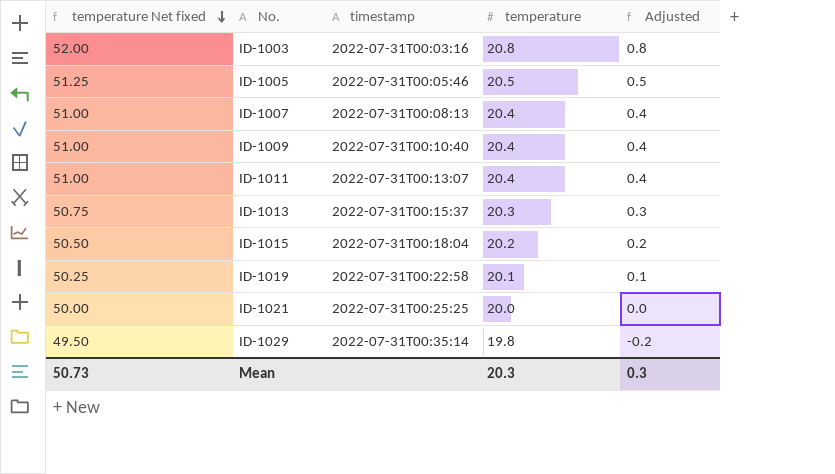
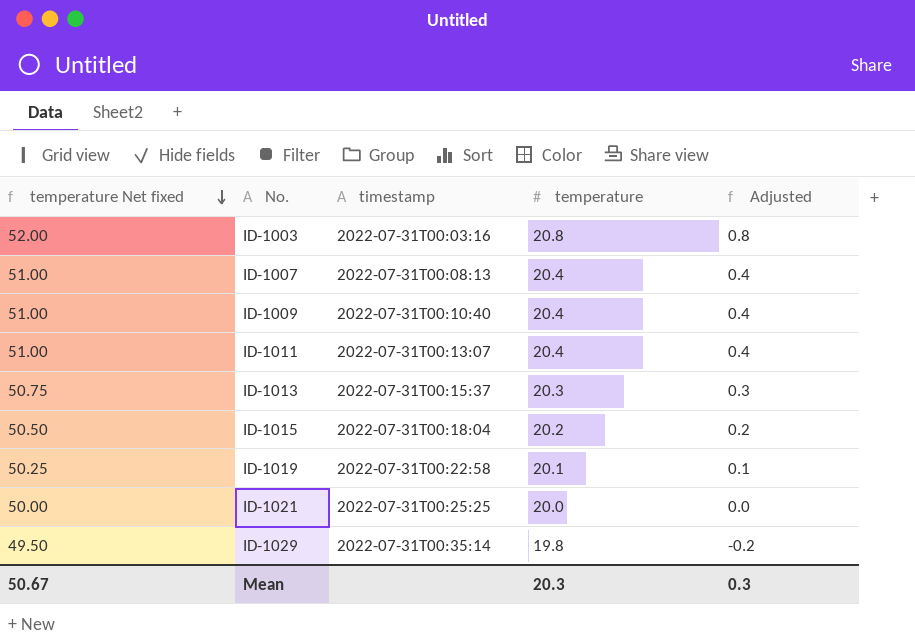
row ID-1005: 51.25 | 2022-07-31T00:05:46 | 20.5 | 0.5 -> none
Mean | temperature Net fixed: 50.73 -> 50.67

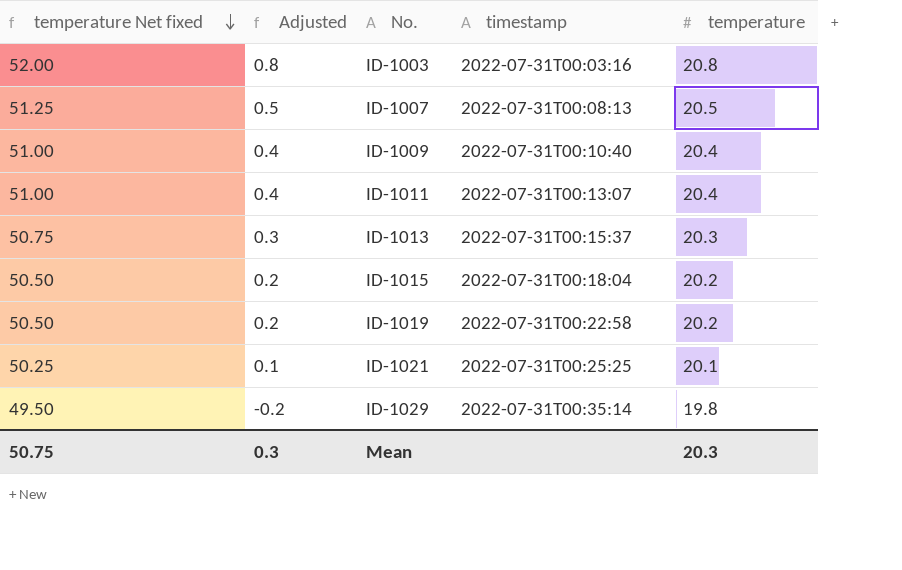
column Adjusted | position: 5 -> 2
ID-1007 | temperature Net fixed: 51.00 -> 51.25
ID-1007 | Adjusted: 0.4 -> 0.5
ID-1007 | temperature: 20.4 -> 20.5
ID-1019 | temperature Net fixed: 50.25 -> 50.50
ID-1019 | Adjusted: 0.1 -> 0.2
ID-1019 | temperature: 20.1 -> 20.2
ID-1021 | temperature Net fixed: 50.00 -> 50.25
ID-1021 | Adjusted: 0.0 -> 0.1
ID-1021 | temperature: 20.0 -> 20.1
Mean | temperature Net fixed: 50.67 -> 50.75

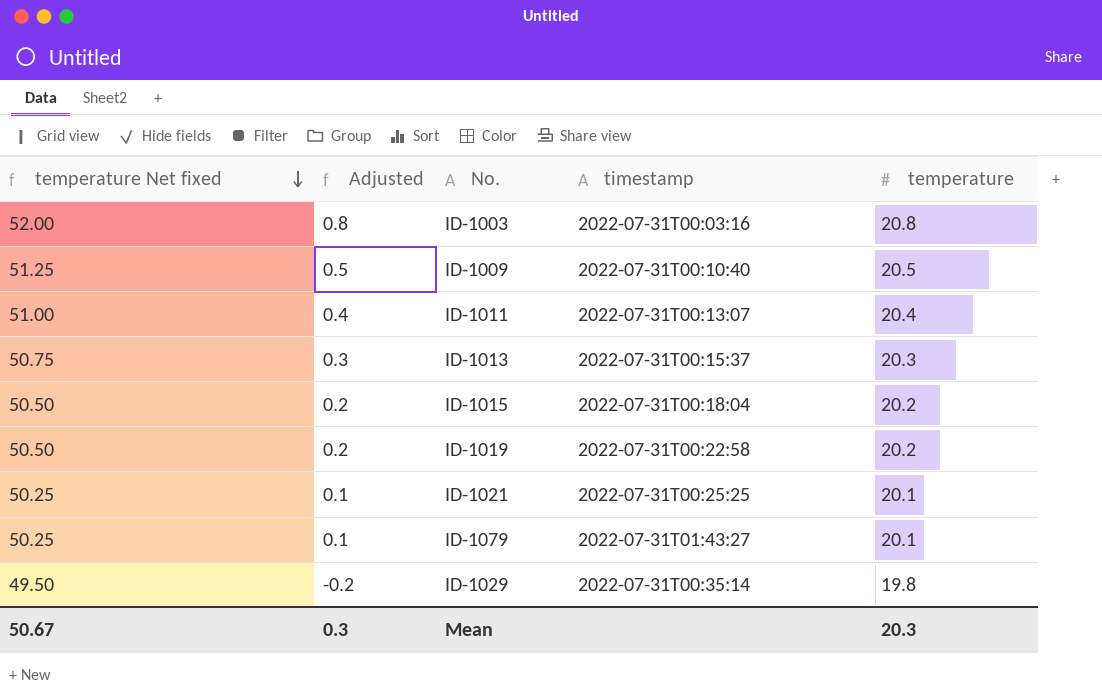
row ID-1007: 51.25 | 0.5 | 2022-07-31T00:08:13 | 20.5 -> none
ID-1009 | temperature Net fixed: 51.00 -> 51.25
ID-1009 | Adjusted: 0.4 -> 0.5
ID-1009 | temperature: 20.4 -> 20.5
row ID-1079: none -> 50.25 | 0.1 | 2022-07-31T01:43:27 | 20.1
Mean | temperature Net fixed: 50.75 -> 50.67

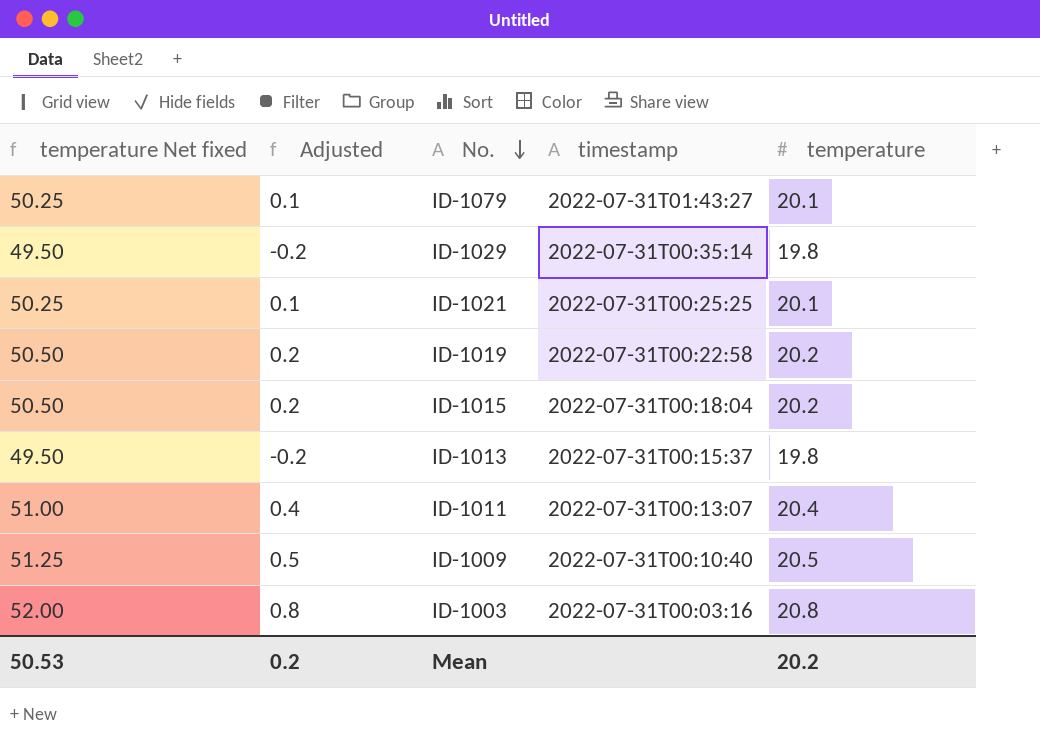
row order: temperature Net fixed descending -> No. descending
ID-1013 | temperature Net fixed: 50.75 -> 49.50
ID-1013 | Adjusted: 0.3 -> -0.2
ID-1013 | temperature: 20.3 -> 19.8
Mean | temperature Net fixed: 50.67 -> 50.53
Mean | Adjusted: 0.3 -> 0.2
Mean | temperature: 20.3 -> 20.2

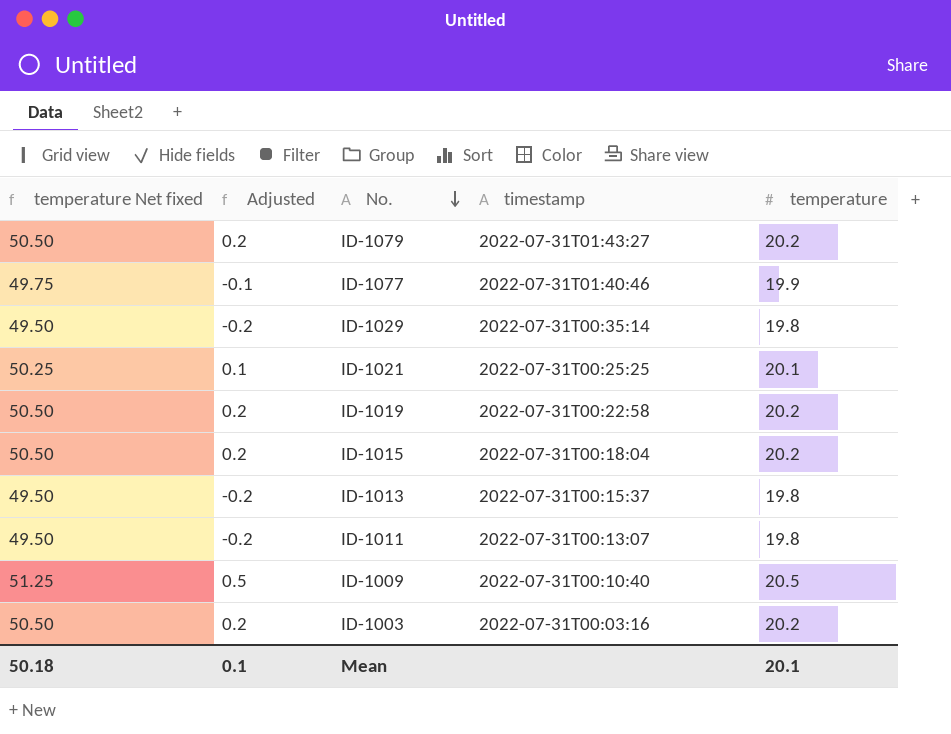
ID-1079 | temperature Net fixed: 50.25 -> 50.50
ID-1079 | Adjusted: 0.1 -> 0.2
ID-1079 | temperature: 20.1 -> 20.2
row ID-1077: none -> 49.75 | -0.1 | 2022-07-31T01:40:46 | 19.9
ID-1011 | temperature Net fixed: 51.00 -> 49.50
ID-1011 | Adjusted: 0.4 -> -0.2
ID-1011 | temperature: 20.4 -> 19.8
ID-1003 | temperature Net fixed: 52.00 -> 50.50
ID-1003 | Adjusted: 0.8 -> 0.2
ID-1003 | temperature: 20.8 -> 20.2
Mean | temperature Net fixed: 50.53 -> 50.18
Mean | Adjusted: 0.2 -> 0.1
Mean | temperature: 20.2 -> 20.1

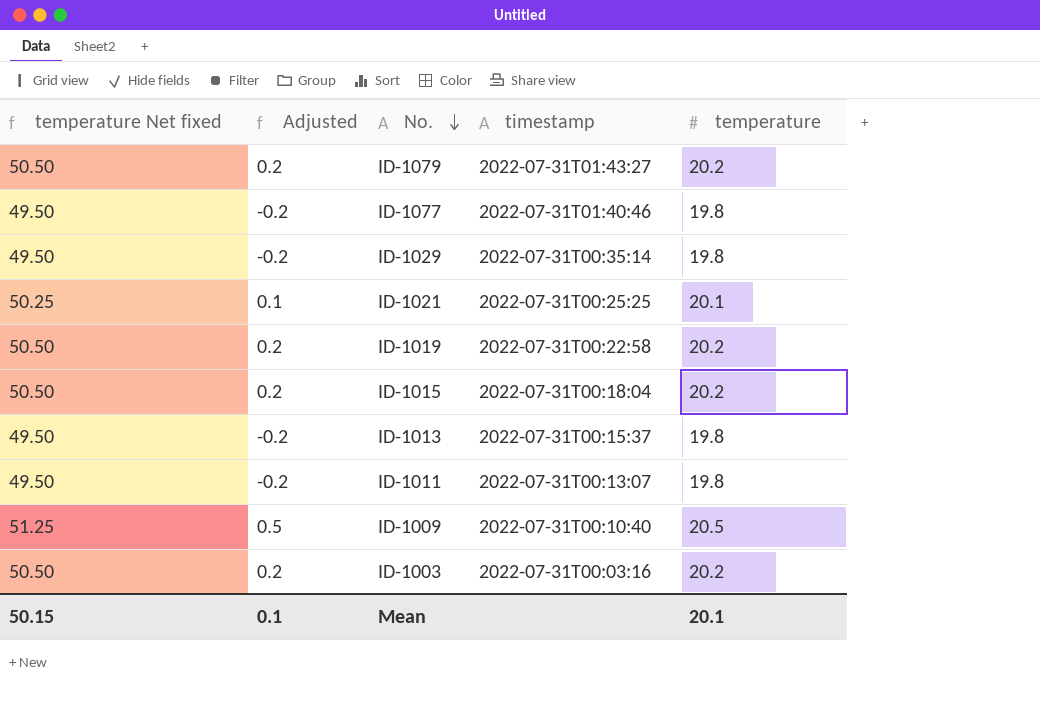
ID-1077 | temperature Net fixed: 49.75 -> 49.50
ID-1077 | Adjusted: -0.1 -> -0.2
ID-1077 | temperature: 19.9 -> 19.8
Mean | temperature Net fixed: 50.18 -> 50.15

